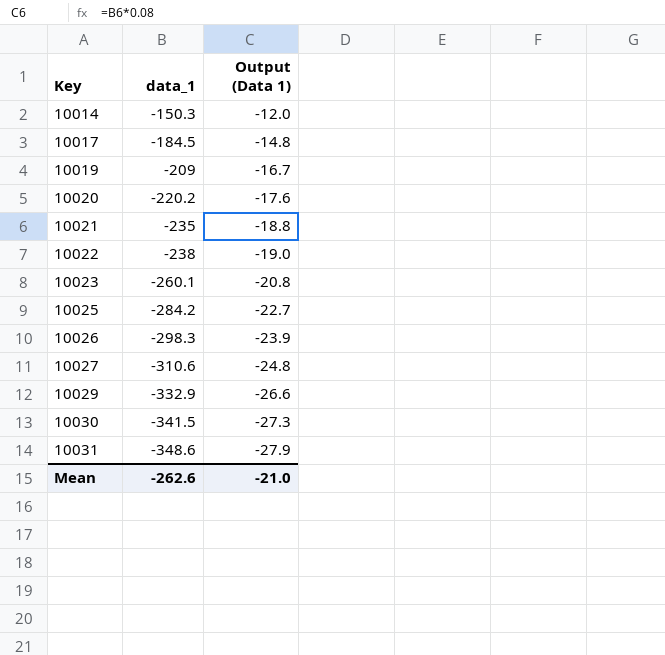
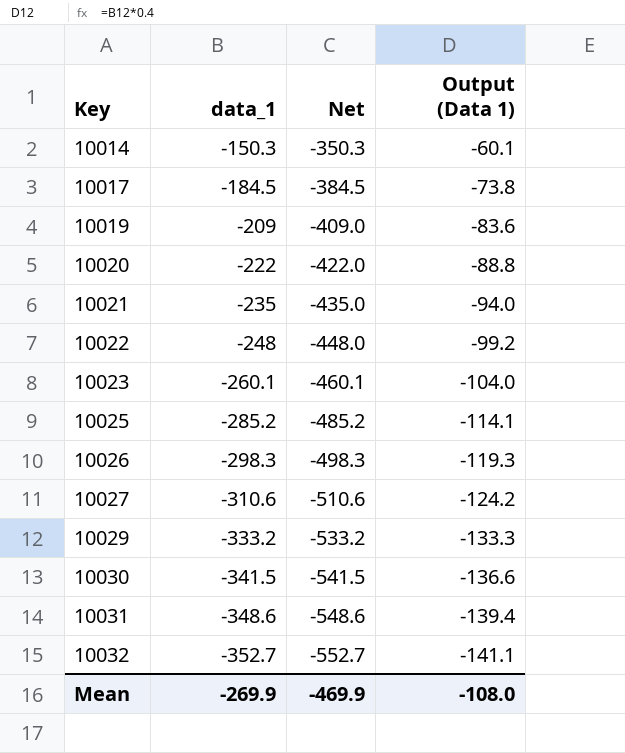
column Net | formula: none -> [data_1] - 200
column Output (Data 1) | formula: [data_1] * 0.08 -> [data_1] * 0.4
10020 | data_1: -220.2 -> -222
10022 | data_1: -238 -> -248
10025 | data_1: -284.2 -> -285.2
10029 | data_1: -332.9 -> -333.2
row 10032: none -> -352.7 | -552.7 | -141.1
Mean | data_1: -262.6 -> -269.9
Mean | Output (Data 1): -21.0 -> -108.0

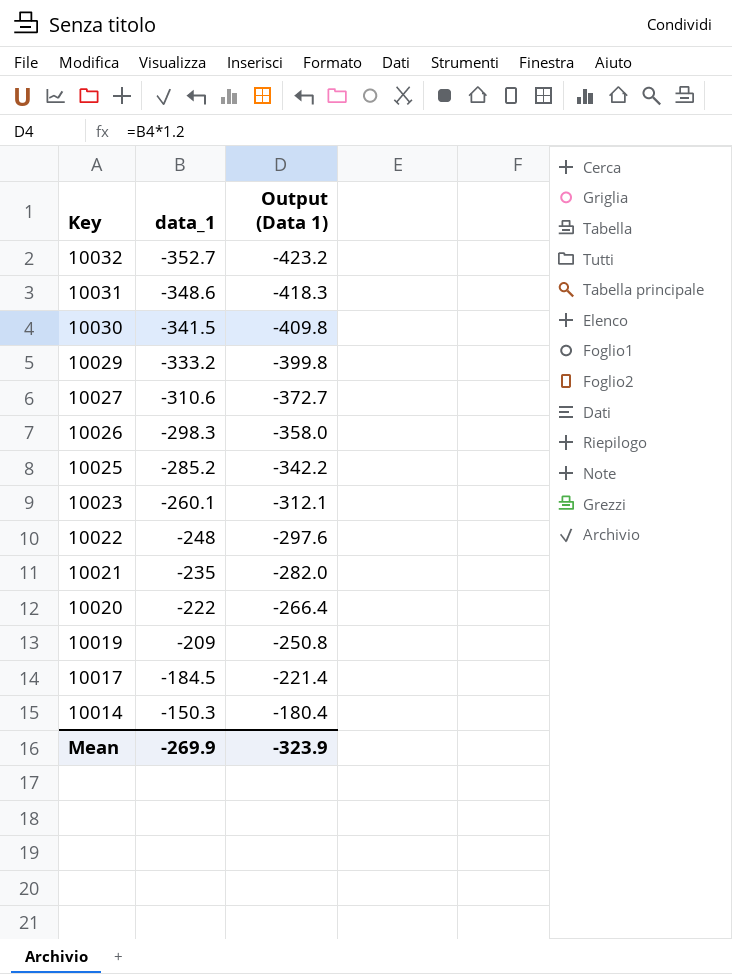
row order: Key ascending -> Key descending
column Net | formula: [data_1] - 200 -> none
column Output (Data 1) | formula: [data_1] * 0.4 -> [data_1] * 1.2
Mean | Output (Data 1): -108.0 -> -323.9

